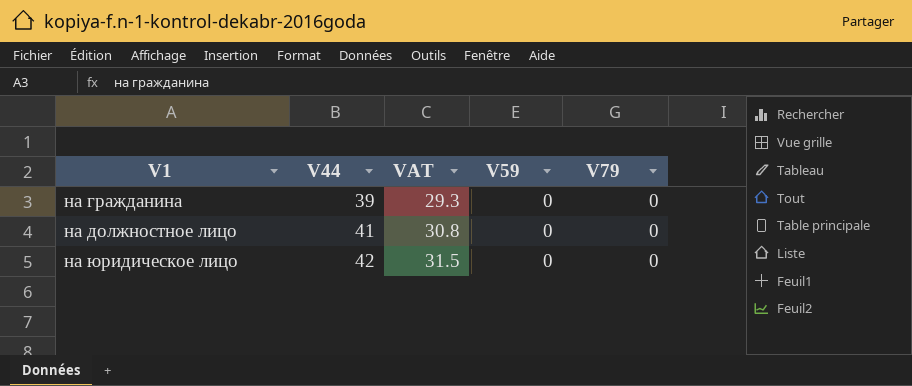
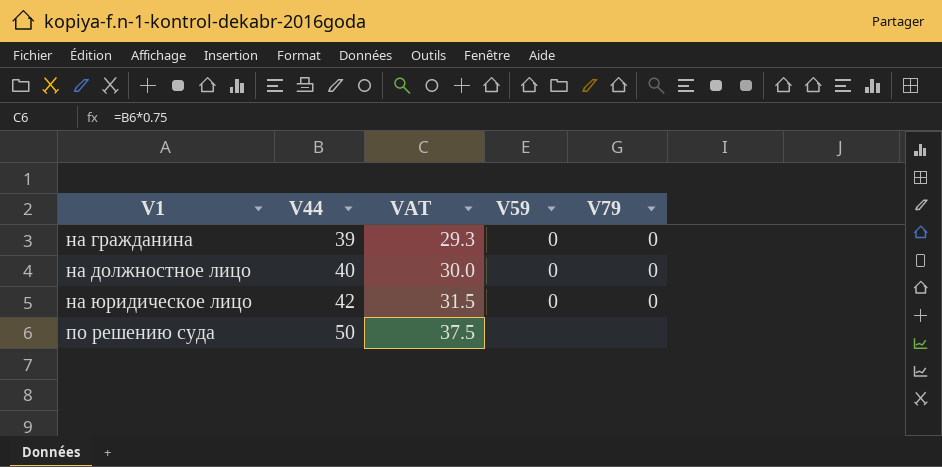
на должностное лицо | V44: 41 -> 40
на должностное лицо | VAT: 30.8 -> 30.0
row по решению суда: none -> 50 | 37.5 | none | none

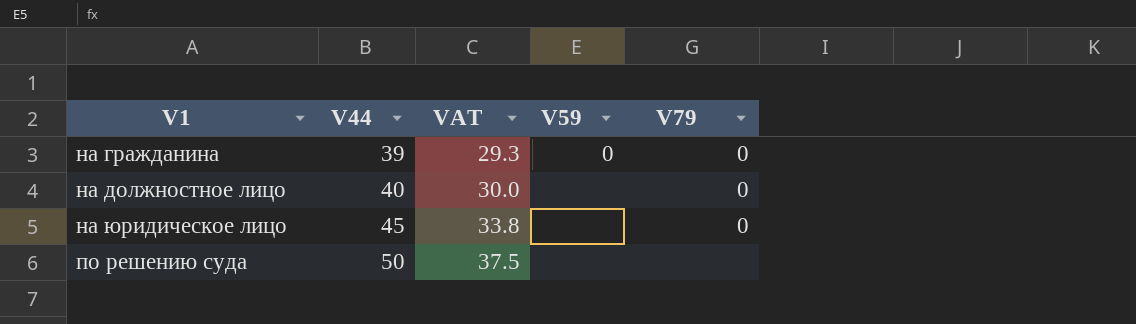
на должностное лицо | V59: 0 -> none
на юридическое лицо | V44: 42 -> 45
на юридическое лицо | VAT: 31.5 -> 33.8
на юридическое лицо | V59: 0 -> none

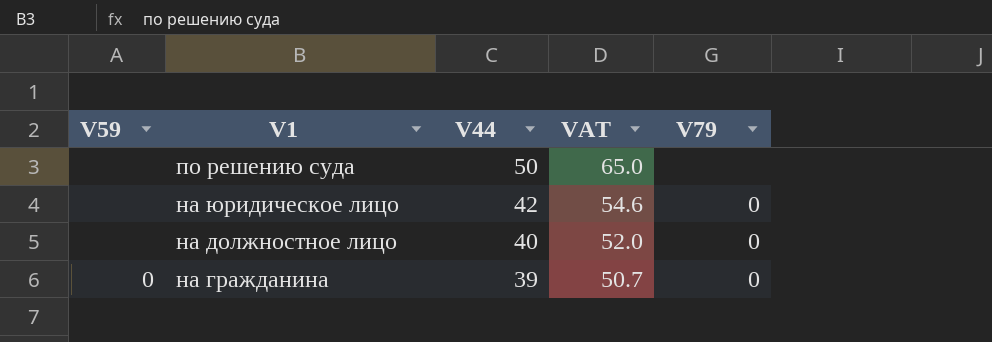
row order: V1 ascending -> V1 descending
column V59 | position: 4 -> 1
column VAT | formula: [V44] * 0.75 -> [V44] * 1.3
на юридическое лицо | V44: 45 -> 42

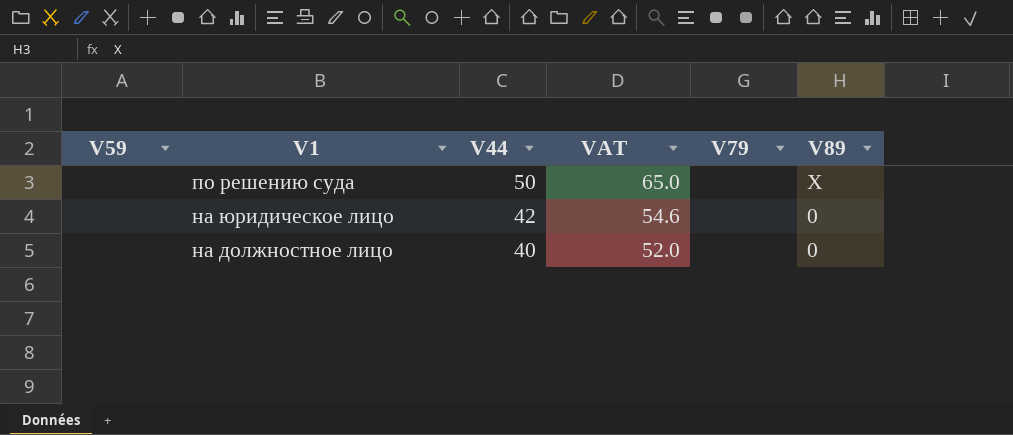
column V89 | position: none -> 6
row на гражданина: 0 | 39 | 50.7 | 0 -> none
на юридическое лицо | V79: 0 -> none
на должностное лицо | V79: 0 -> none

